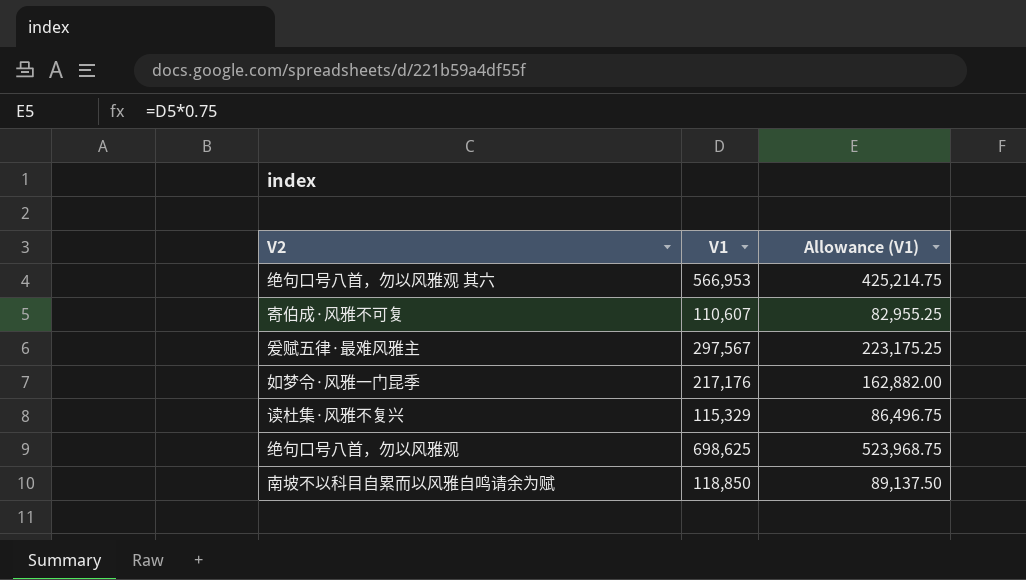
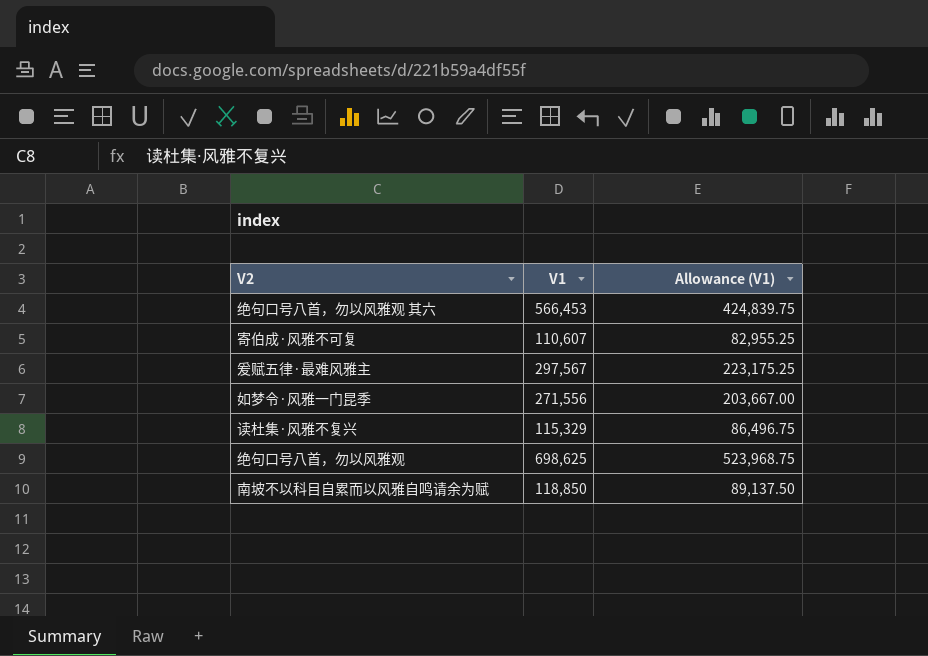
绝句口号八首，勿以风雅观 其六 | V1: 566,953 -> 566,453
绝句口号八首，勿以风雅观 其六 | Allowance (V1): 425,214.75 -> 424,839.75
如梦令·风雅一门昆季 | V1: 217,176 -> 271,556
如梦令·风雅一门昆季 | Allowance (V1): 162,882.00 -> 203,667.00

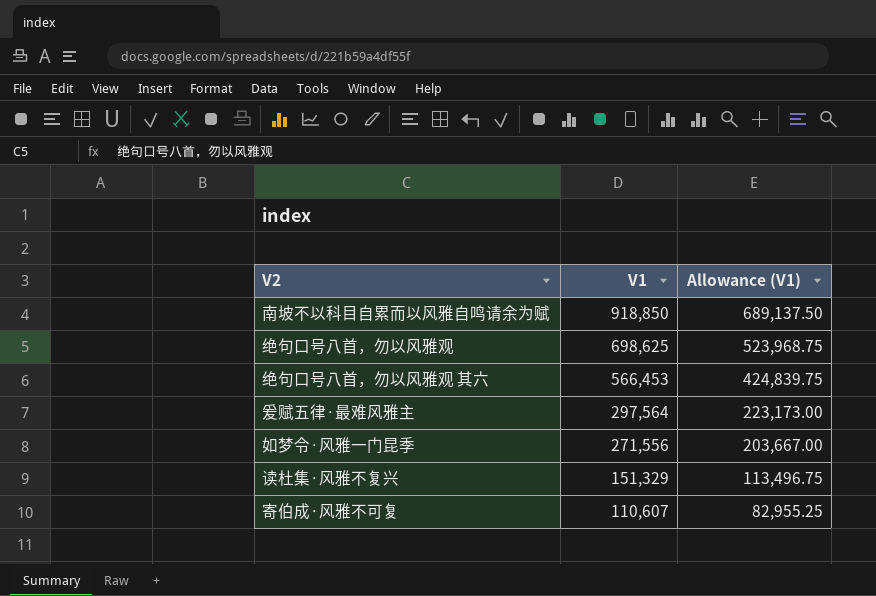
row order: none -> V1 descending
南坡不以科目自累而以风雅自鸣请余为赋 | V1: 118,850 -> 918,850
南坡不以科目自累而以风雅自鸣请余为赋 | Allowance (V1): 89,137.50 -> 689,137.50
爰赋五律·最难风雅主 | V1: 297,567 -> 297,564
爰赋五律·最难风雅主 | Allowance (V1): 223,175.25 -> 223,173.00
读杜集·风雅不复兴 | V1: 115,329 -> 151,329
读杜集·风雅不复兴 | Allowance (V1): 86,496.75 -> 113,496.75

